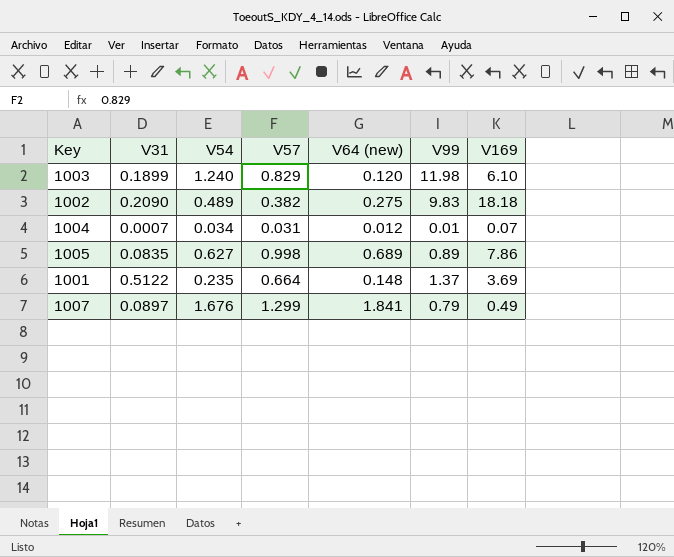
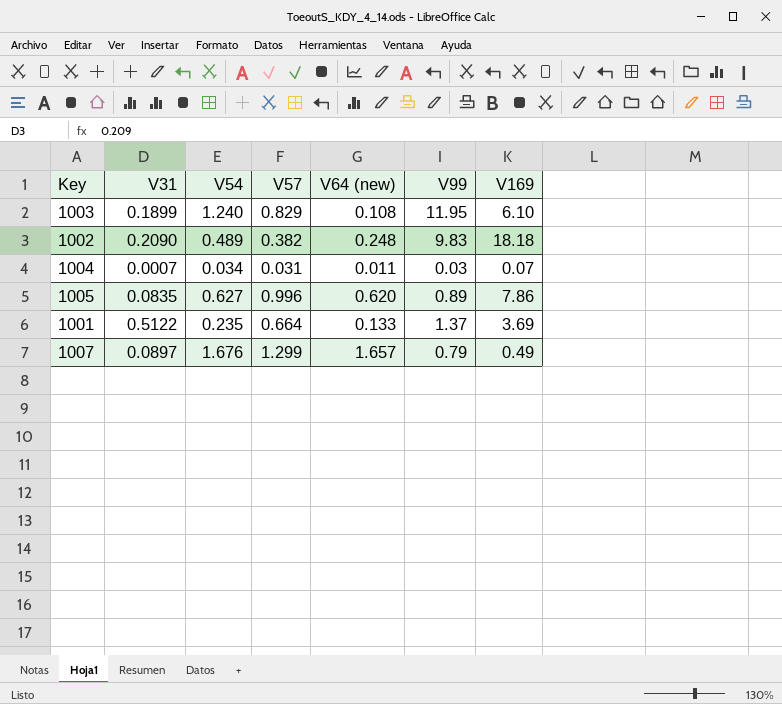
1003 | V64 (new): 0.120 -> 0.108
1003 | V99: 11.98 -> 11.95
1002 | V64 (new): 0.275 -> 0.248
1004 | V64 (new): 0.012 -> 0.011
1004 | V99: 0.01 -> 0.03
1005 | V57: 0.998 -> 0.996
1005 | V64 (new): 0.689 -> 0.620
1001 | V64 (new): 0.148 -> 0.133
1007 | V64 (new): 1.841 -> 1.657

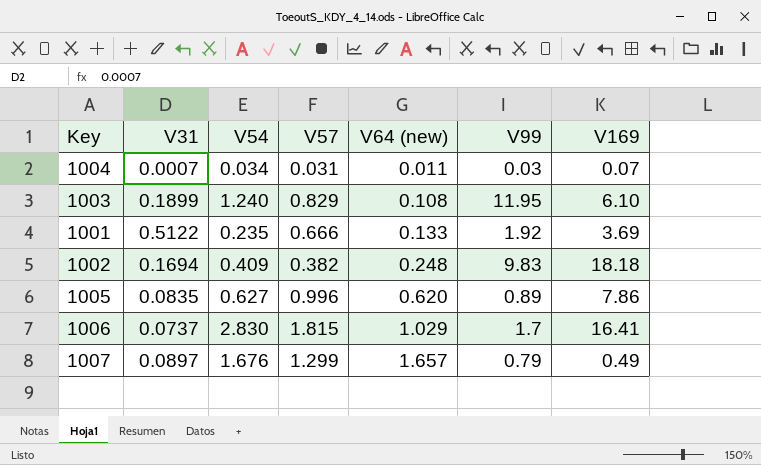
row order: none -> V64 (new) ascending
1001 | V57: 0.664 -> 0.666
1001 | V99: 1.37 -> 1.92
1002 | V31: 0.2090 -> 0.1694
1002 | V54: 0.489 -> 0.409
row 1006: none -> 0.0737 | 2.830 | 1.815 | 1.029 | 1.7 | 16.41

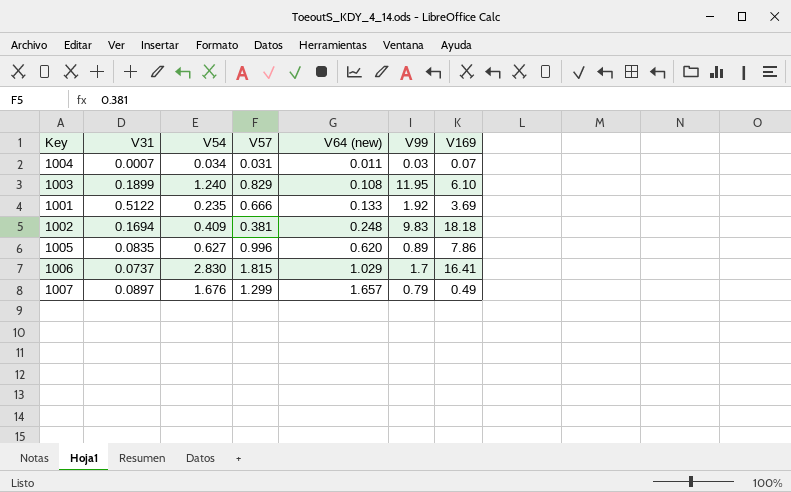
1002 | V57: 0.382 -> 0.381

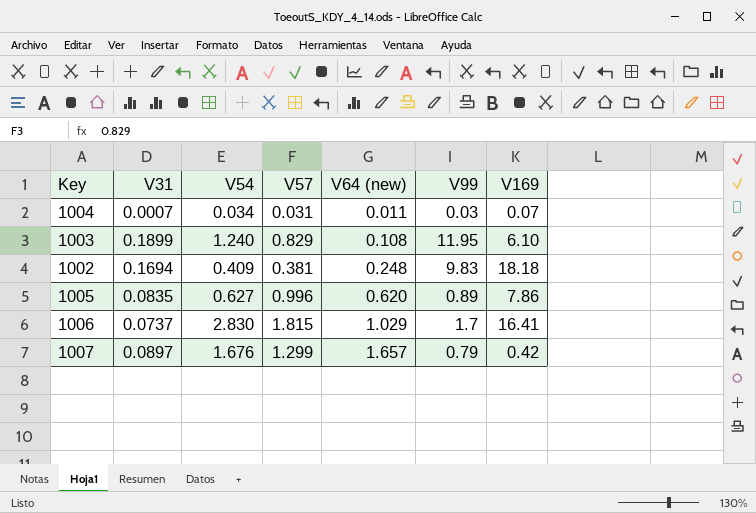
row 1001: 0.5122 | 0.235 | 0.666 | 0.133 | 1.92 | 3.69 -> none
1007 | V169: 0.49 -> 0.42

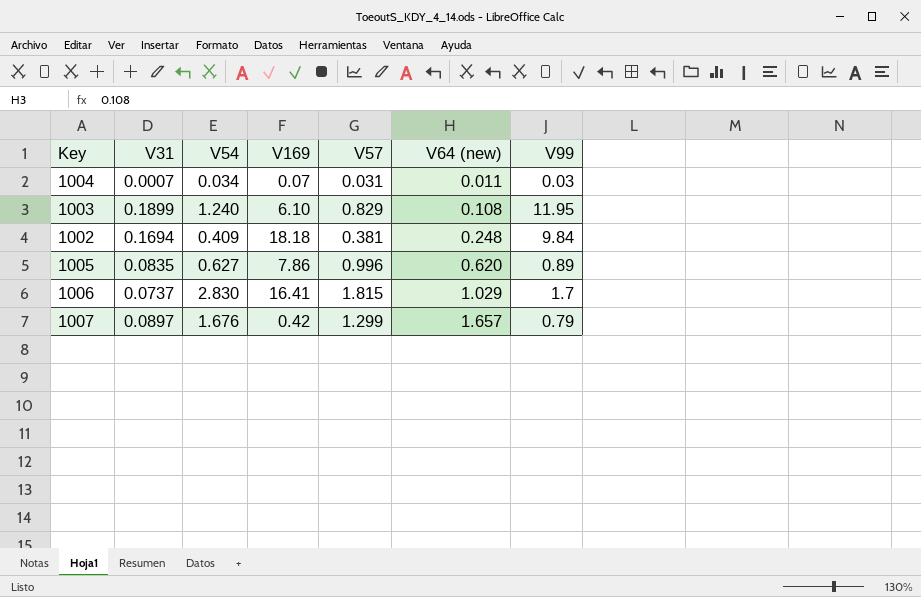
column V169 | position: 7 -> 4
1002 | V99: 9.83 -> 9.84

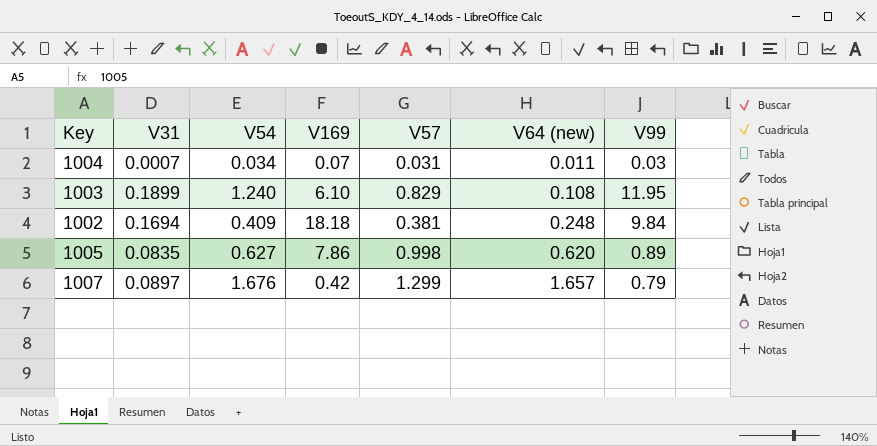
row 1006: 0.0737 | 2.830 | 16.41 | 1.815 | 1.029 | 1.7 -> none
1005 | V57: 0.996 -> 0.998

